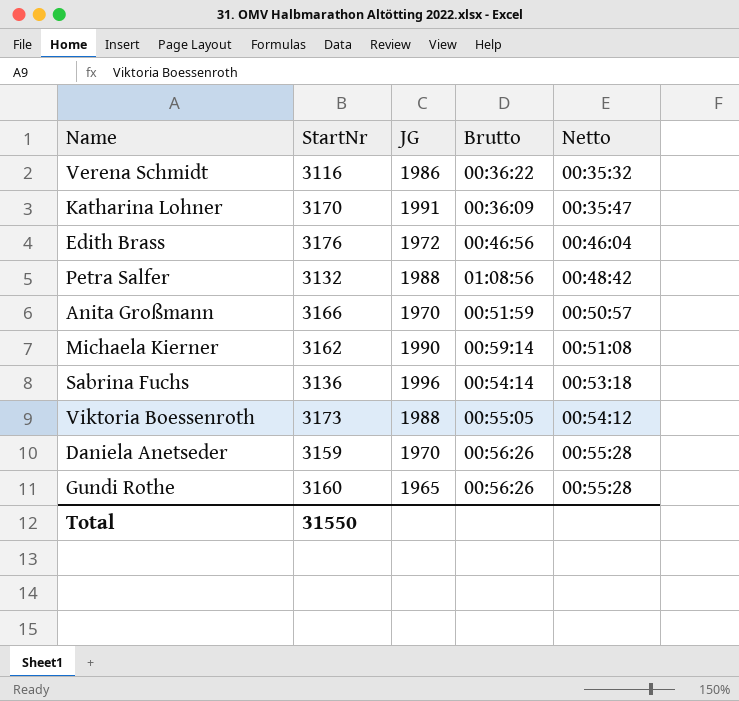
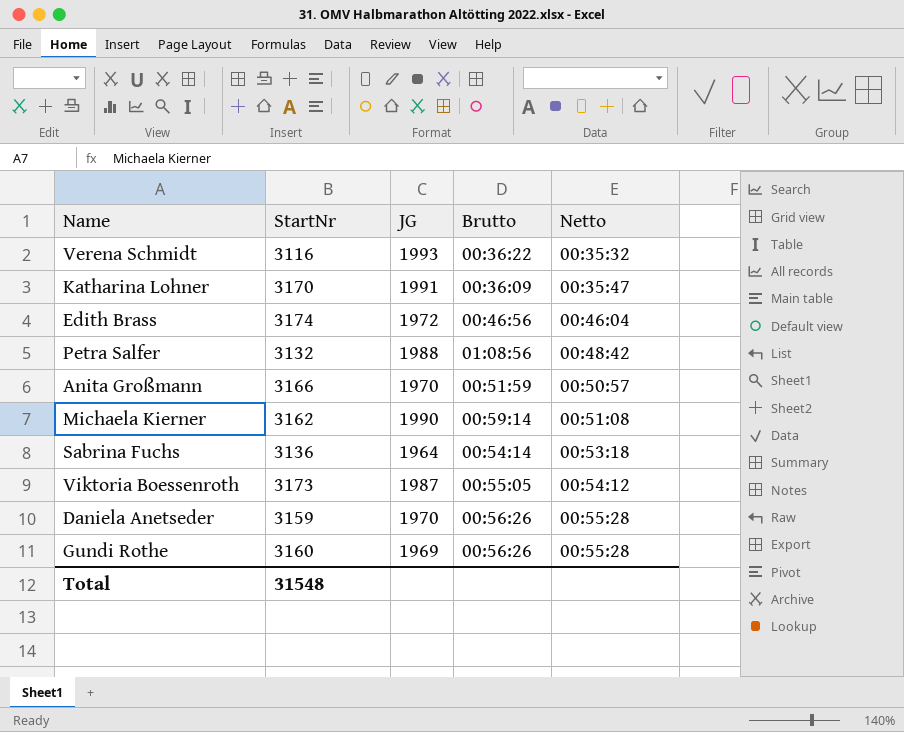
Verena Schmidt | JG: 1986 -> 1993
Edith Brass | StartNr: 3176 -> 3174
Sabrina Fuchs | JG: 1996 -> 1964
Viktoria Boessenroth | JG: 1988 -> 1987
Gundi Rothe | JG: 1965 -> 1969
Total | StartNr: 31550 -> 31548

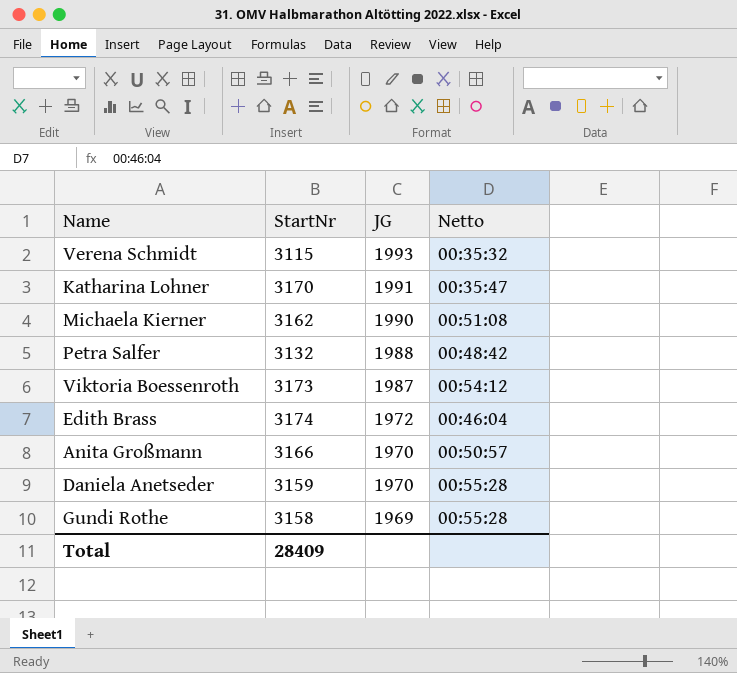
row order: Netto ascending -> JG descending
column Brutto | position: 4 -> none
row Sabrina Fuchs: 3136 | 1964 | 00:54:14 | 00:53:18 -> none
Verena Schmidt | StartNr: 3116 -> 3115
Gundi Rothe | StartNr: 3160 -> 3158
Total | StartNr: 31548 -> 28409

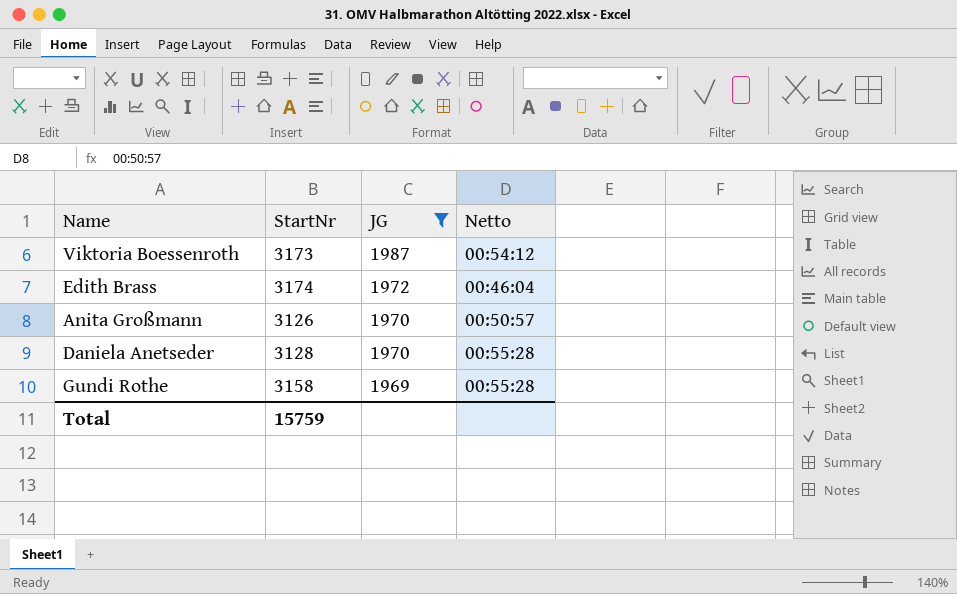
filter: none -> JG <= 1987
Anita Großmann | StartNr: 3166 -> 3126
Daniela Anetseder | StartNr: 3159 -> 3128
Total | StartNr: 28409 -> 15759

